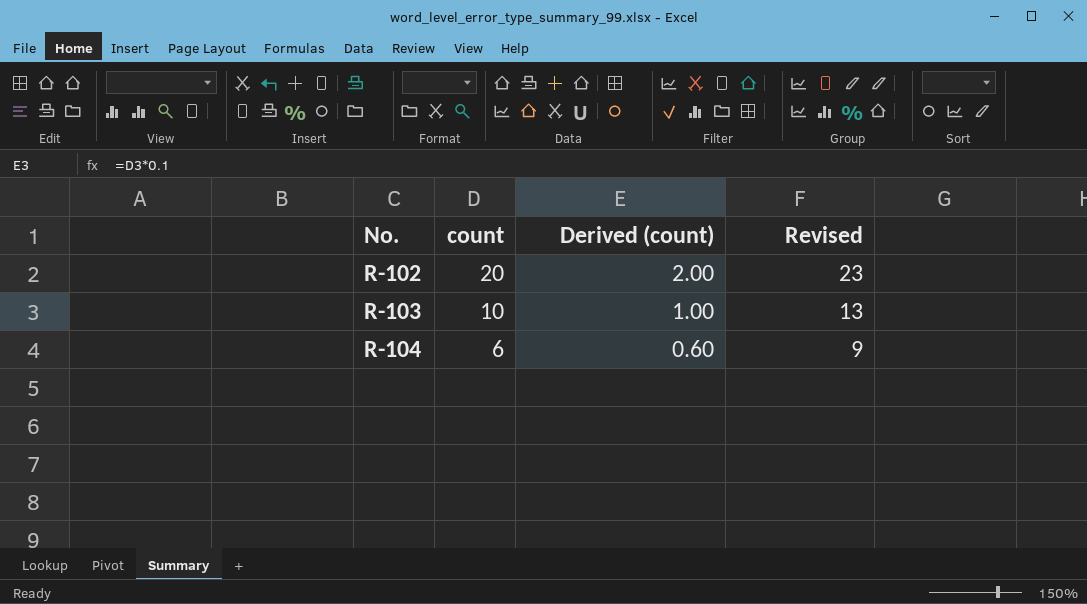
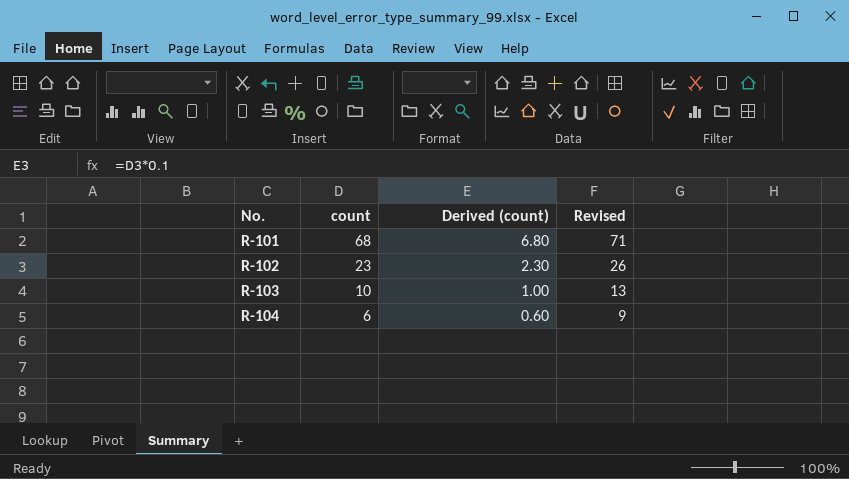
row R-101: none -> 68 | 6.80 | 71
R-102 | count: 20 -> 23
R-102 | Derived (count): 2.00 -> 2.30
R-102 | Revised: 23 -> 26

